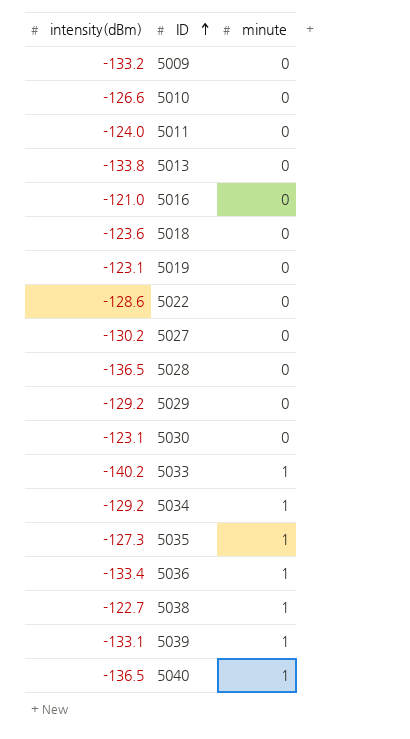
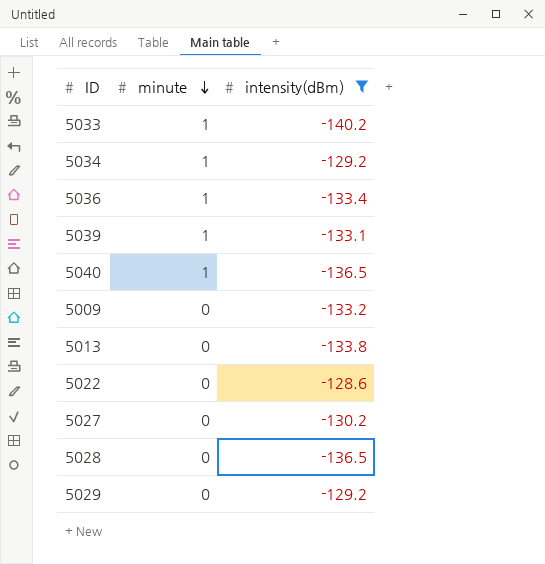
filter: none -> intensity(dBm) <= -128.6
row order: ID ascending -> minute descending
column intensity(dBm) | position: 1 -> 3

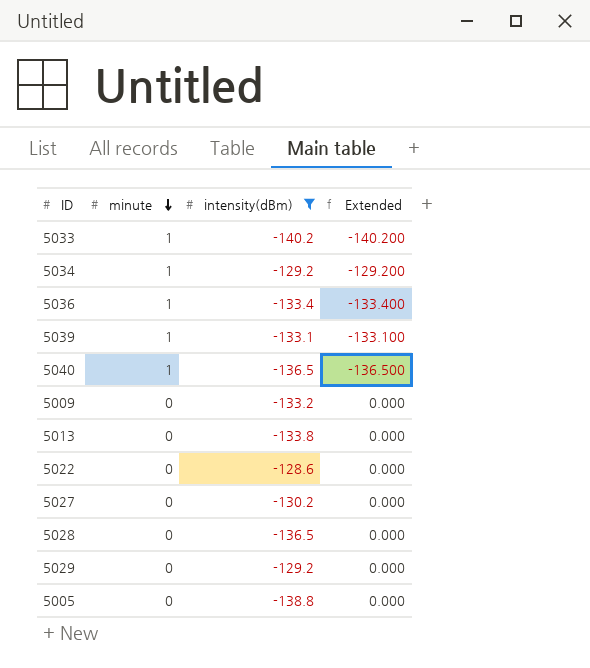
column Extended | formula: none -> [minute] * [intensity(dBm)]
row 5005: none -> 0 | -138.8 | 0.000

